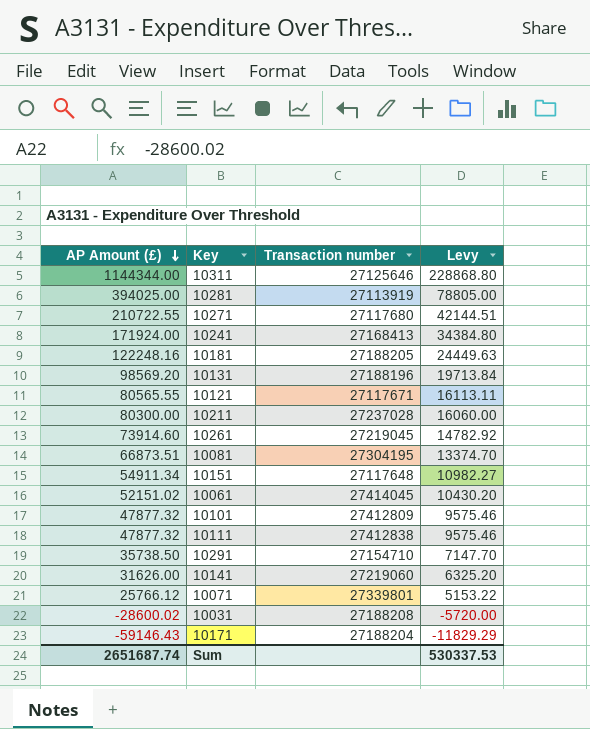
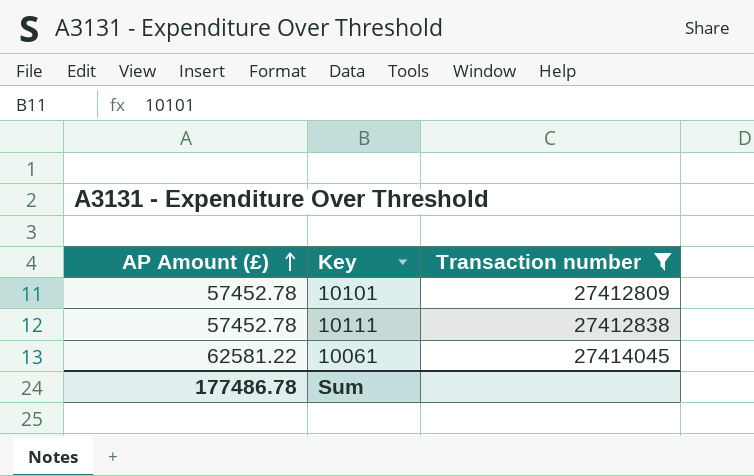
filter: none -> Transaction number >= 27412809
row order: AP Amount (£) descending -> AP Amount (£) ascending
column Levy | formula: [AP Amount (£)] * 0.2 -> none
10101 | AP Amount (£): 47877.32 -> 57452.78
10111 | AP Amount (£): 47877.32 -> 57452.78
10061 | AP Amount (£): 52151.02 -> 62581.22
Sum | AP Amount (£): 2651687.74 -> 177486.78

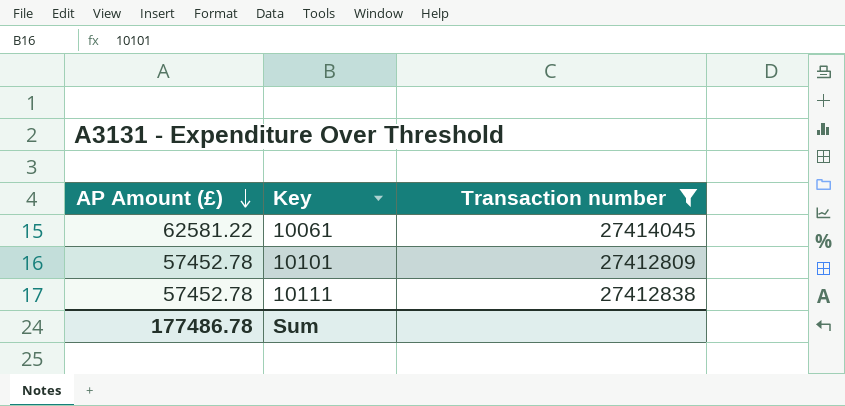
row order: AP Amount (£) ascending -> AP Amount (£) descending

